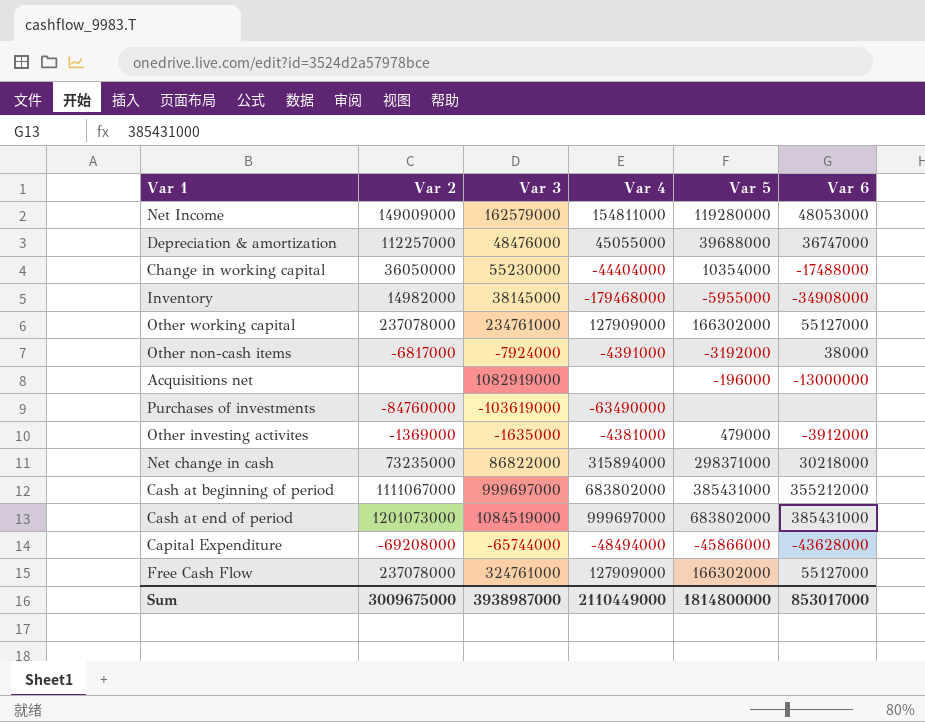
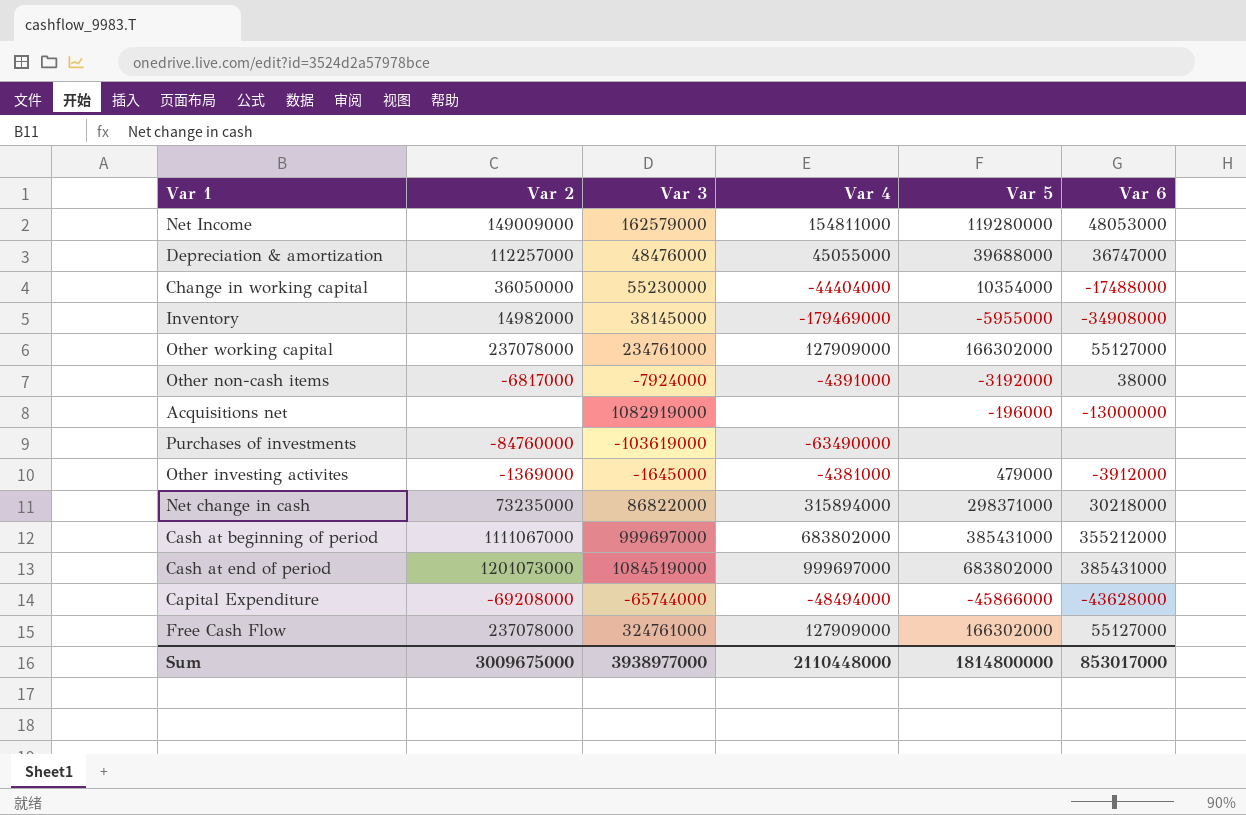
Inventory | Var 4: -179468000 -> -179469000
Other investing activites | Var 3: -1635000 -> -1645000
Sum | Var 3: 3938987000 -> 3938977000
Sum | Var 4: 2110449000 -> 2110448000

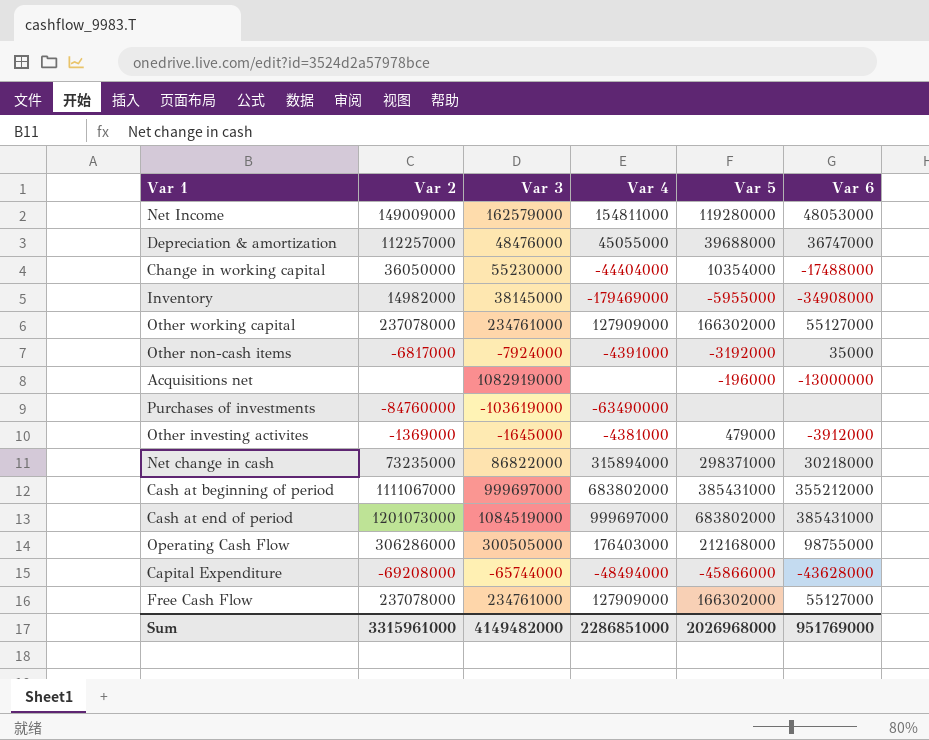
Other non-cash items | Var 6: 38000 -> 35000
row Operating Cash Flow: none -> 306286000 | 300505000 | 176403000 | 212168000 | 98755000
Free Cash Flow | Var 3: 324761000 -> 234761000
Sum | Var 2: 3009675000 -> 3315961000
Sum | Var 3: 3938977000 -> 4149482000
Sum | Var 4: 2110448000 -> 2286851000
Sum | Var 5: 1814800000 -> 2026968000
Sum | Var 6: 853017000 -> 951769000

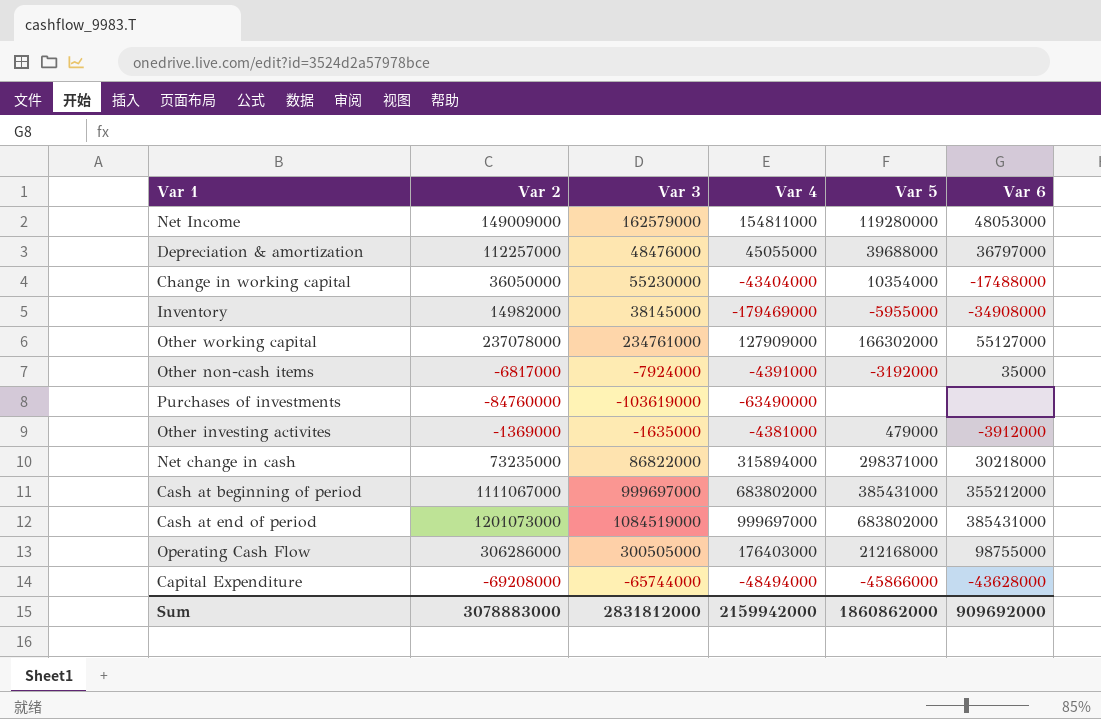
row Acquisitions net: none | 1082919000 | none | -196000 | -13000000 -> none
row Free Cash Flow: 237078000 | 234761000 | 127909000 | 166302000 | 55127000 -> none
Depreciation & amortization | Var 6: 36747000 -> 36797000
Change in working capital | Var 4: -44404000 -> -43404000
Other investing activites | Var 3: -1645000 -> -1635000
Sum | Var 2: 3315961000 -> 3078883000
Sum | Var 3: 4149482000 -> 2831812000
Sum | Var 4: 2286851000 -> 2159942000
Sum | Var 5: 2026968000 -> 1860862000
Sum | Var 6: 951769000 -> 909692000

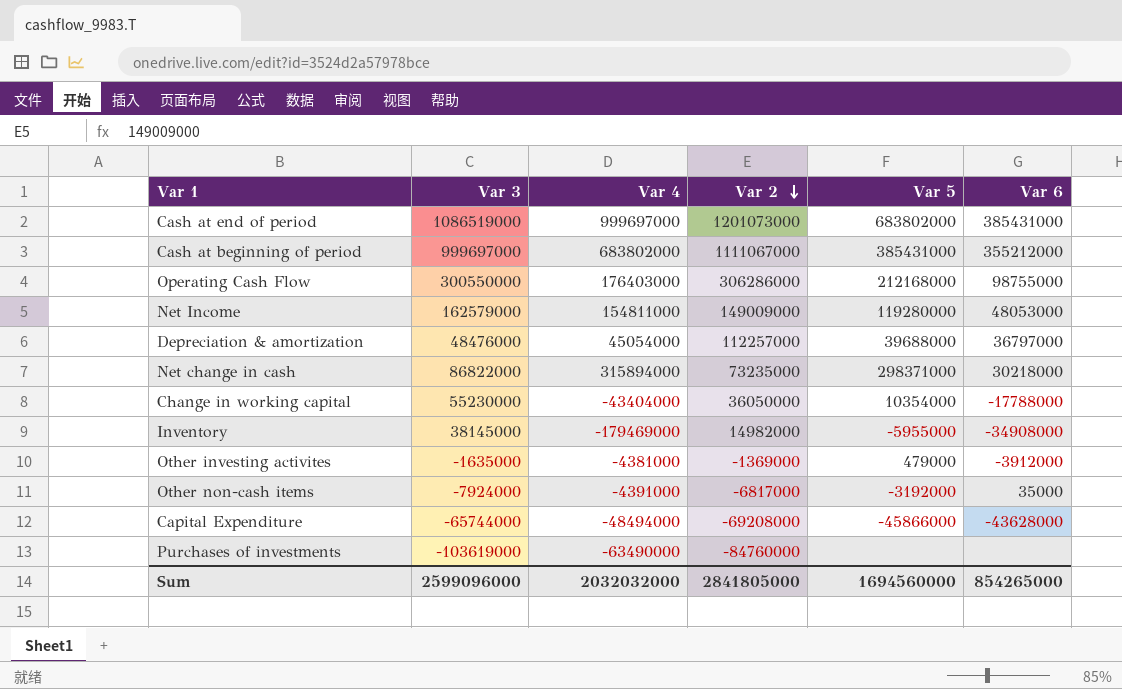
row order: none -> Var 2 descending
column Var 2 | position: 2 -> 4
row Other working capital: 237078000 | 234761000 | 127909000 | 166302000 | 55127000 -> none
Cash at end of period | Var 3: 1084519000 -> 1086519000
Operating Cash Flow | Var 3: 300505000 -> 300550000
Depreciation & amortization | Var 4: 45055000 -> 45054000
Change in working capital | Var 6: -17488000 -> -17788000
Sum | Var 3: 2831812000 -> 2599096000
Sum | Var 4: 2159942000 -> 2032032000
Sum | Var 2: 3078883000 -> 2841805000
Sum | Var 5: 1860862000 -> 1694560000
Sum | Var 6: 909692000 -> 854265000

